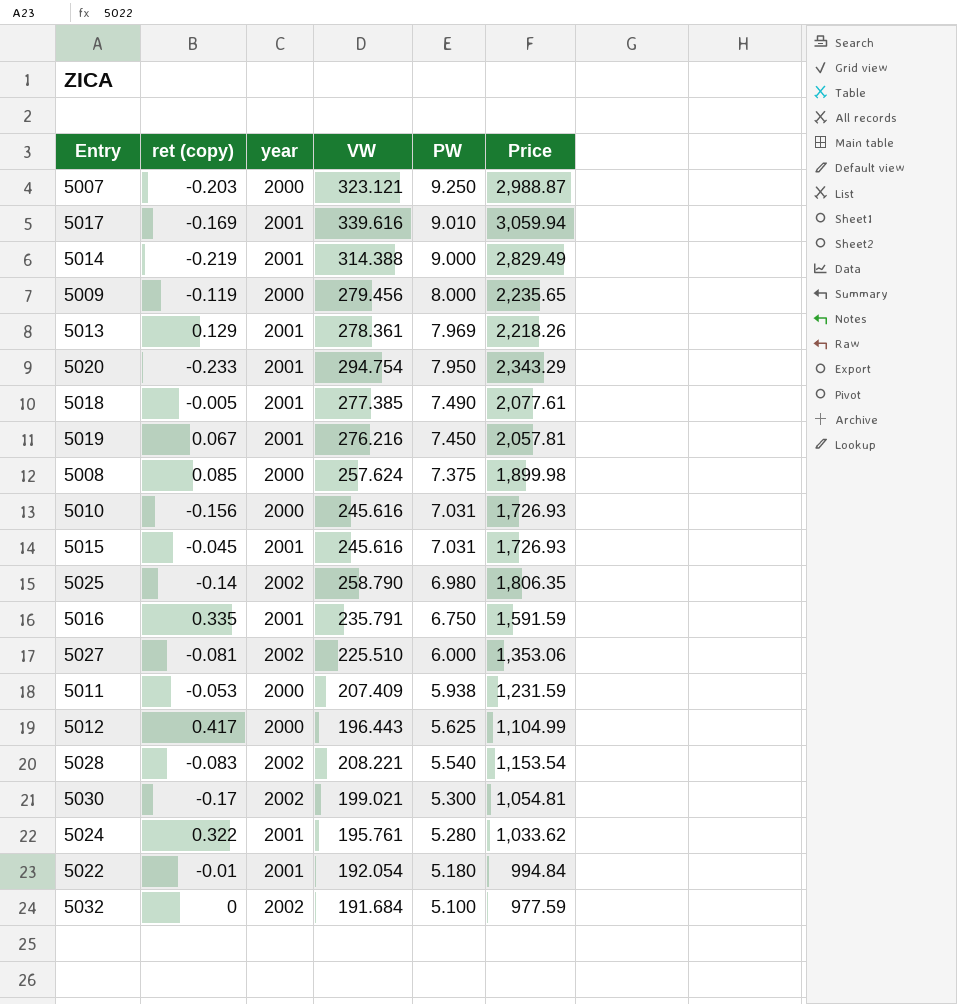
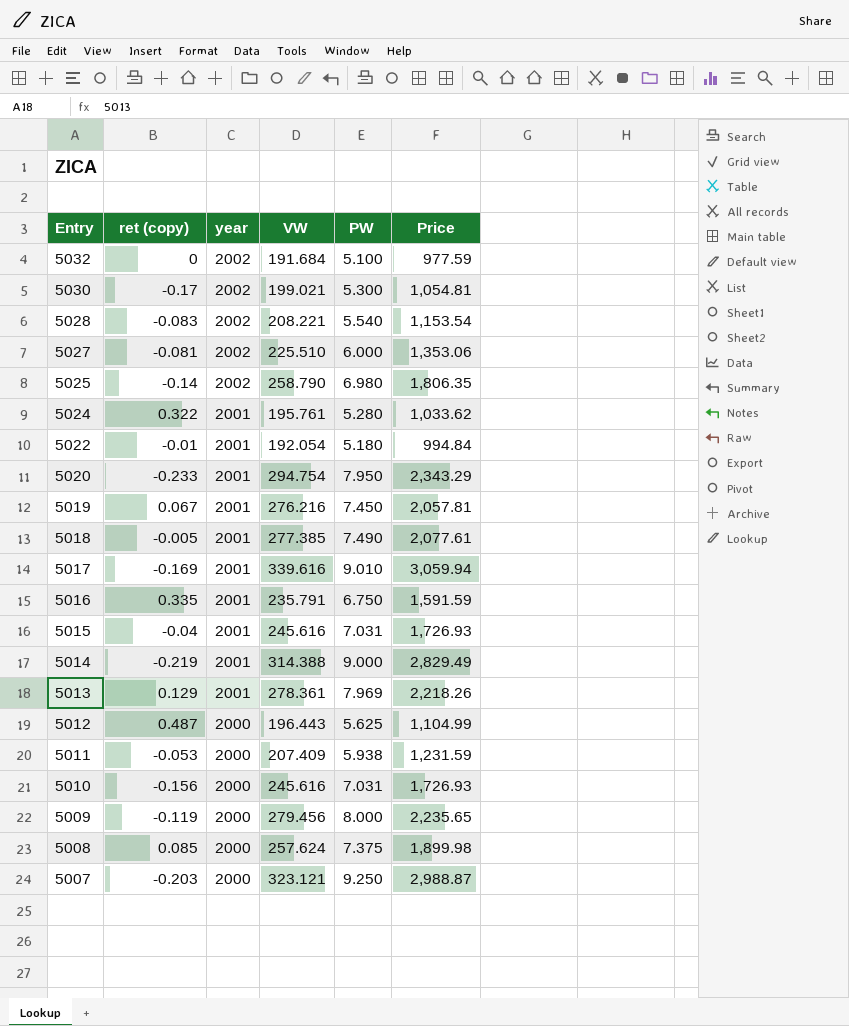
row order: PW descending -> Entry descending
5015 | ret (copy): -0.045 -> -0.04
5012 | ret (copy): 0.417 -> 0.487

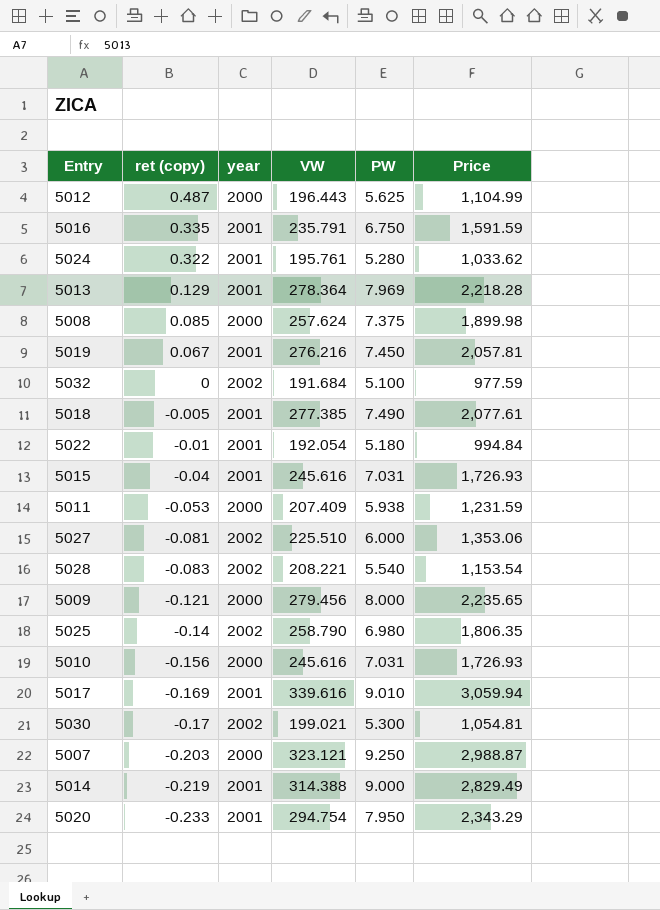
row order: Entry descending -> ret (copy) descending
5013 | VW: 278.361 -> 278.364
5013 | Price: 2,218.26 -> 2,218.28
5009 | ret (copy): -0.119 -> -0.121

